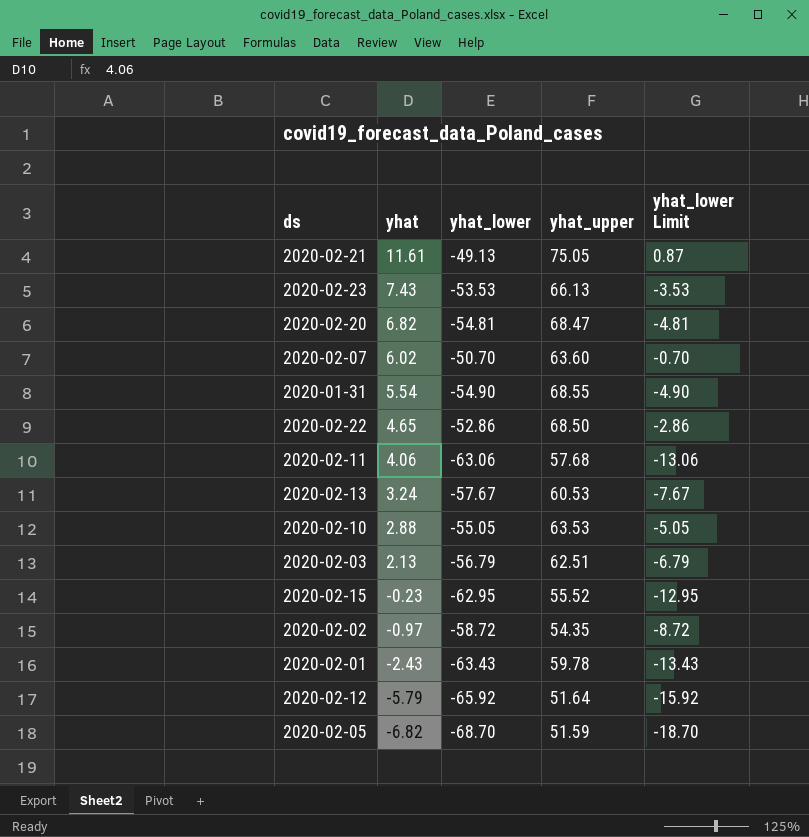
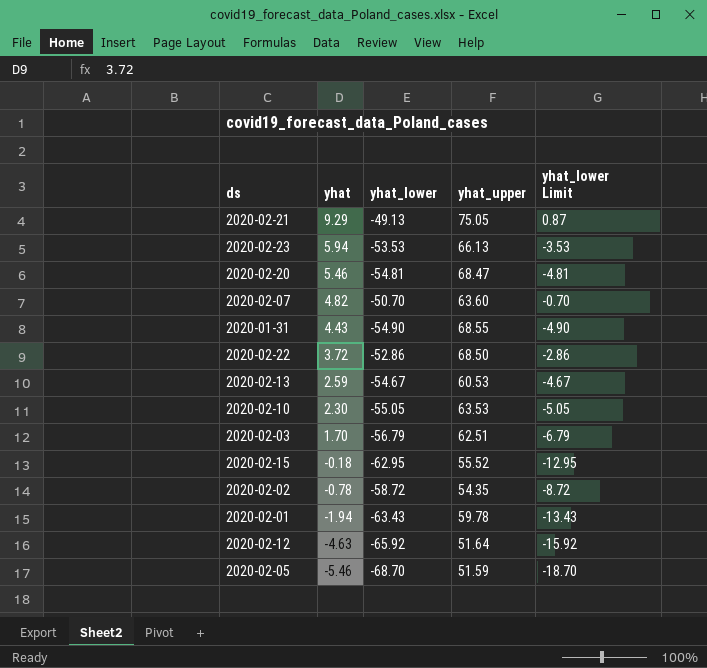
row 2020-02-11: 4.06 | -63.06 | 57.68 | -13.06 -> none
2020-02-21 | yhat: 11.61 -> 9.29
2020-02-23 | yhat: 7.43 -> 5.94
2020-02-20 | yhat: 6.82 -> 5.46
2020-02-07 | yhat: 6.02 -> 4.82
2020-01-31 | yhat: 5.54 -> 4.43
2020-02-22 | yhat: 4.65 -> 3.72
2020-02-13 | yhat: 3.24 -> 2.59
2020-02-13 | yhat_lower: -57.67 -> -54.67
2020-02-13 | yhat_lower Limit: -7.67 -> -4.67
2020-02-10 | yhat: 2.88 -> 2.30
2020-02-03 | yhat: 2.13 -> 1.70
2020-02-15 | yhat: -0.23 -> -0.18
2020-02-02 | yhat: -0.97 -> -0.78
2020-02-01 | yhat: -2.43 -> -1.94
2020-02-12 | yhat: -5.79 -> -4.63
2020-02-05 | yhat: -6.82 -> -5.46

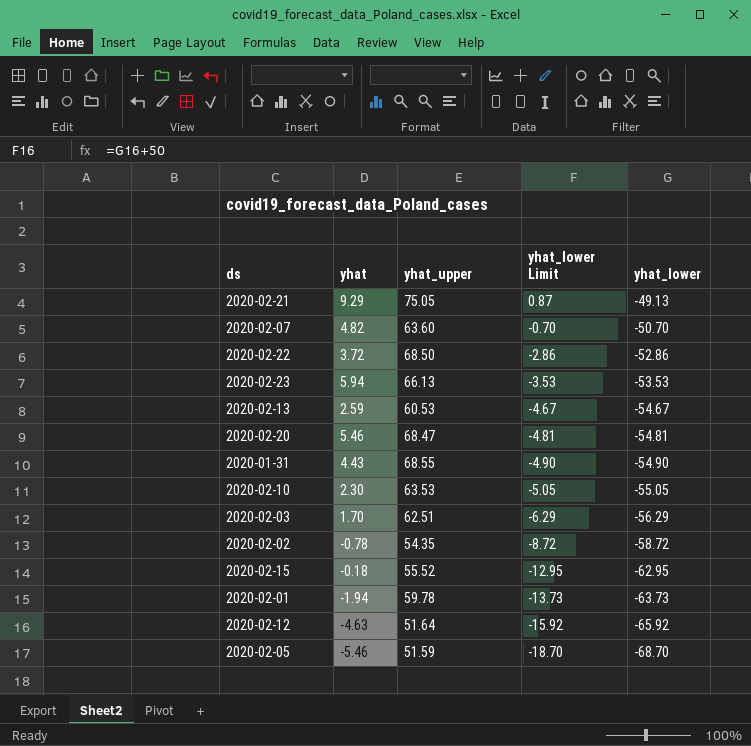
row order: yhat descending -> yhat_lower Limit descending
column yhat_lower | position: 3 -> 5
2020-02-03 | yhat_lower Limit: -6.79 -> -6.29
2020-02-03 | yhat_lower: -56.79 -> -56.29
2020-02-01 | yhat_lower Limit: -13.43 -> -13.73
2020-02-01 | yhat_lower: -63.43 -> -63.73

